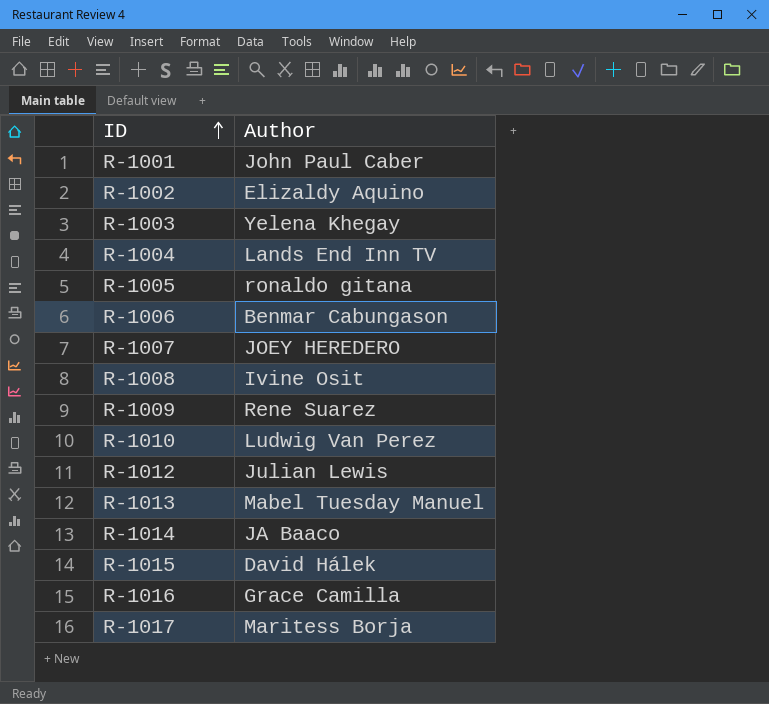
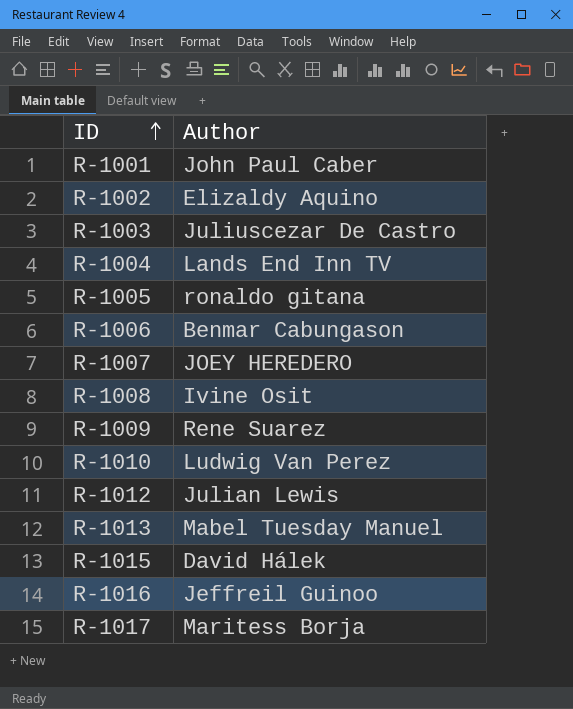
row R-1014: JA Baaco -> none
R-1003 | Author: Yelena Khegay -> Juliuscezar De Castro
R-1016 | Author: Grace Camilla -> Jeffreil Guinoo

